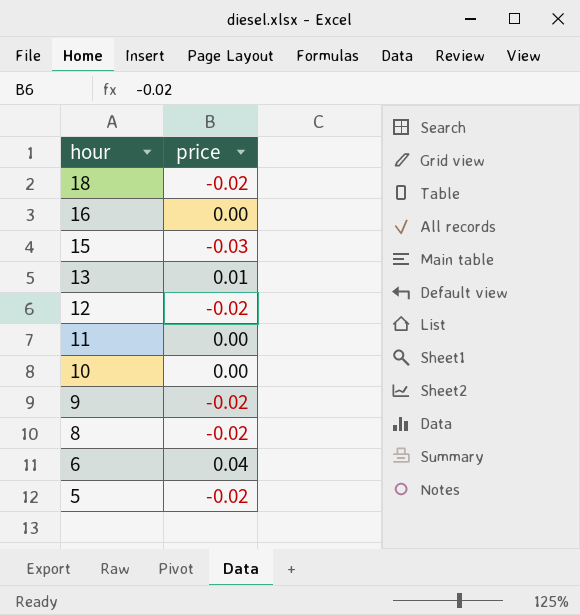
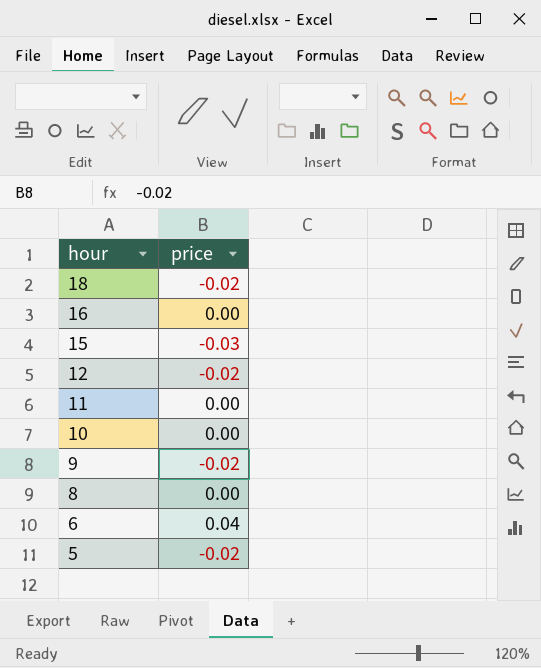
row 13: 0.01 -> none
8 | price: -0.02 -> 0.00

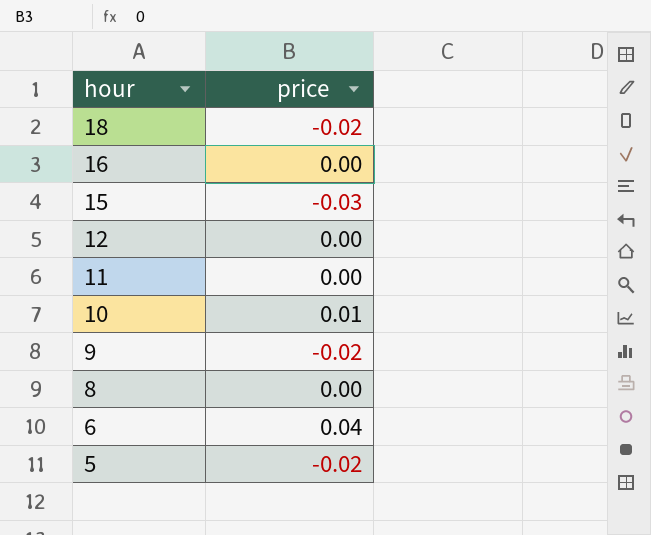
12 | price: -0.02 -> 0.00
10 | price: 0.00 -> 0.01

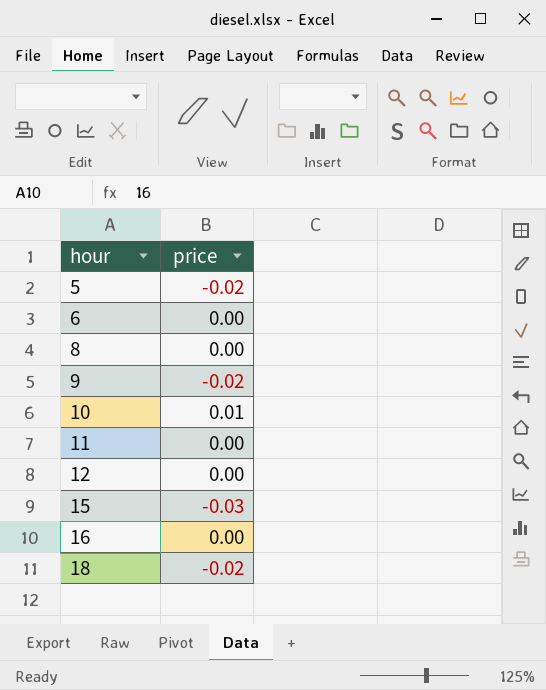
row order: hour descending -> hour ascending
6 | price: 0.04 -> 0.00

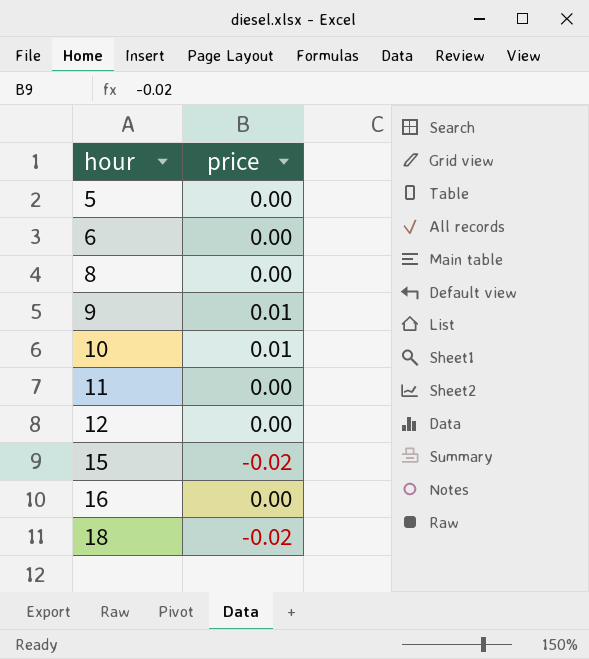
5 | price: -0.02 -> 0.00
9 | price: -0.02 -> 0.01
15 | price: -0.03 -> -0.02

